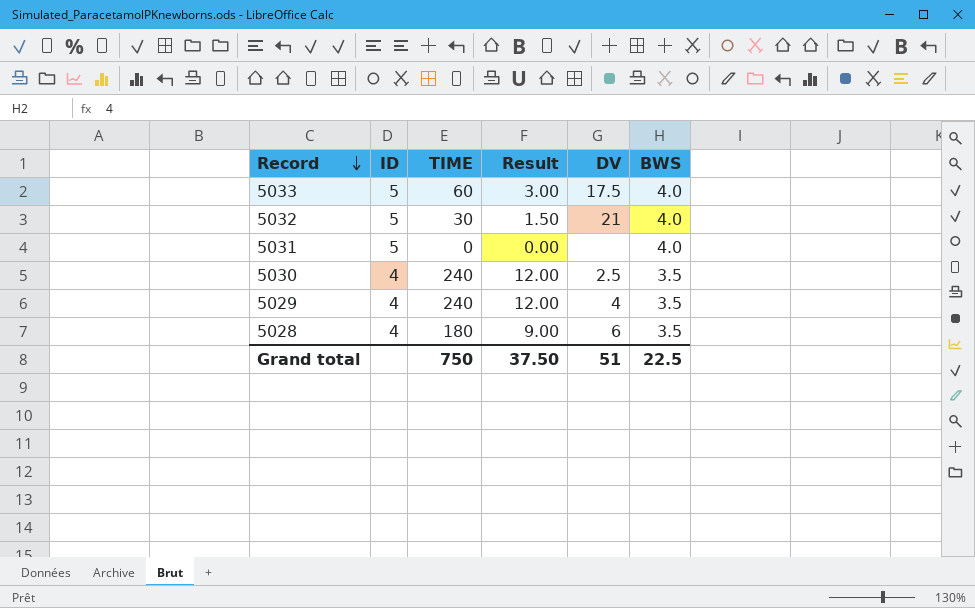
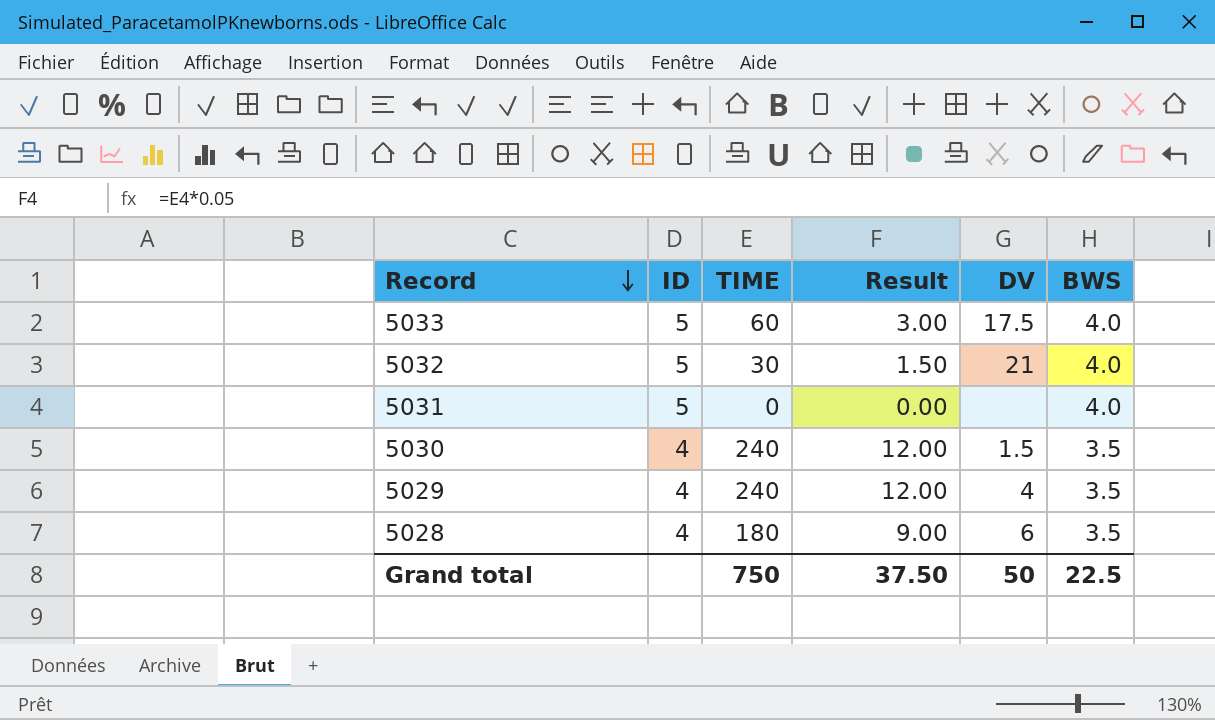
5030 | DV: 2.5 -> 1.5
Grand total | DV: 51 -> 50

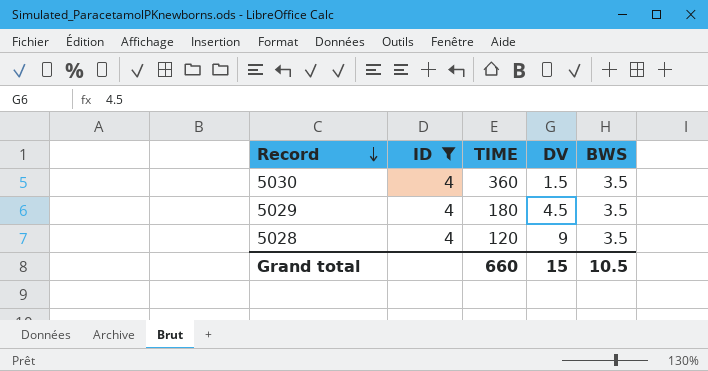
filter: none -> ID = 4
column Result | formula: [TIME] * 0.05 -> none
5030 | TIME: 240 -> 360
5029 | TIME: 240 -> 180
5029 | DV: 4 -> 4.5
5028 | TIME: 180 -> 120
5028 | DV: 6 -> 9
Grand total | TIME: 750 -> 660
Grand total | DV: 50 -> 15
Grand total | BWS: 22.5 -> 10.5

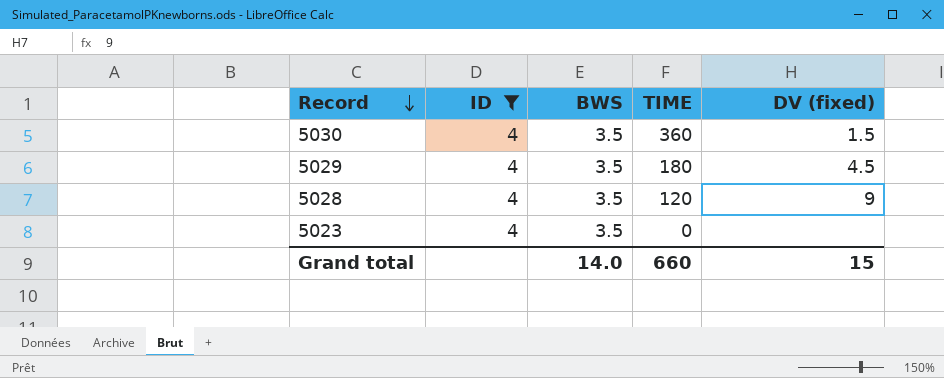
column BWS | position: 5 -> 3
column name: DV -> DV (fixed)
row 5023: none -> 4 | 3.5 | 0 | none
Grand total | BWS: 10.5 -> 14.0

